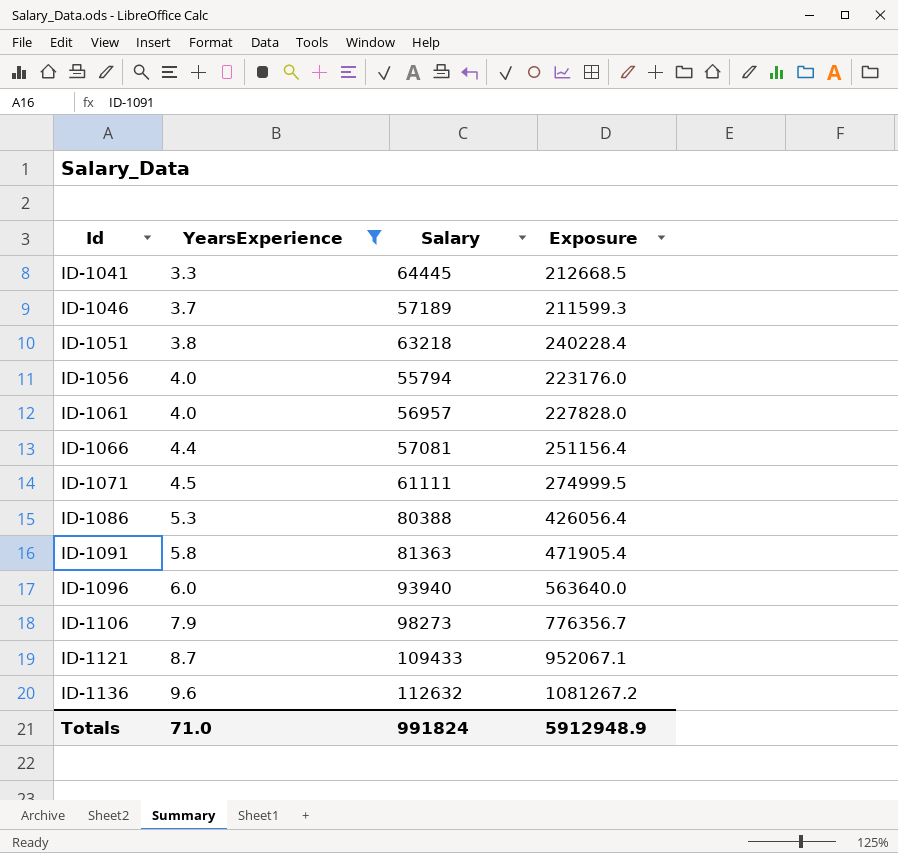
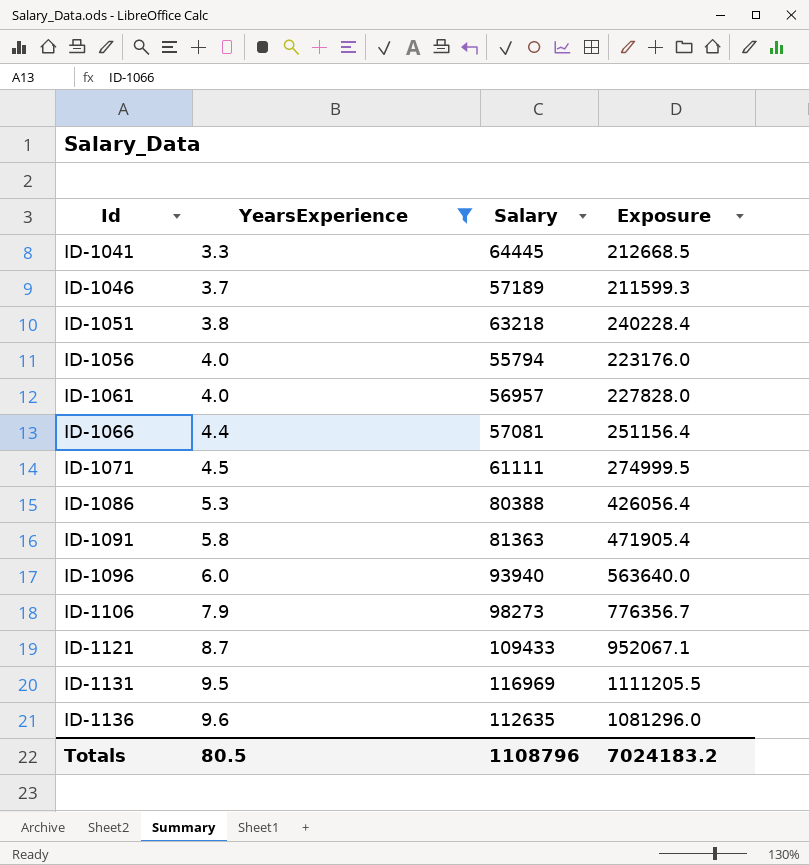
row ID-1131: none -> 9.5 | 116969 | 1111205.5
ID-1136 | Salary: 112632 -> 112635
ID-1136 | Exposure: 1081267.2 -> 1081296.0
Totals | YearsExperience: 71.0 -> 80.5
Totals | Salary: 991824 -> 1108796
Totals | Exposure: 5912948.9 -> 7024183.2

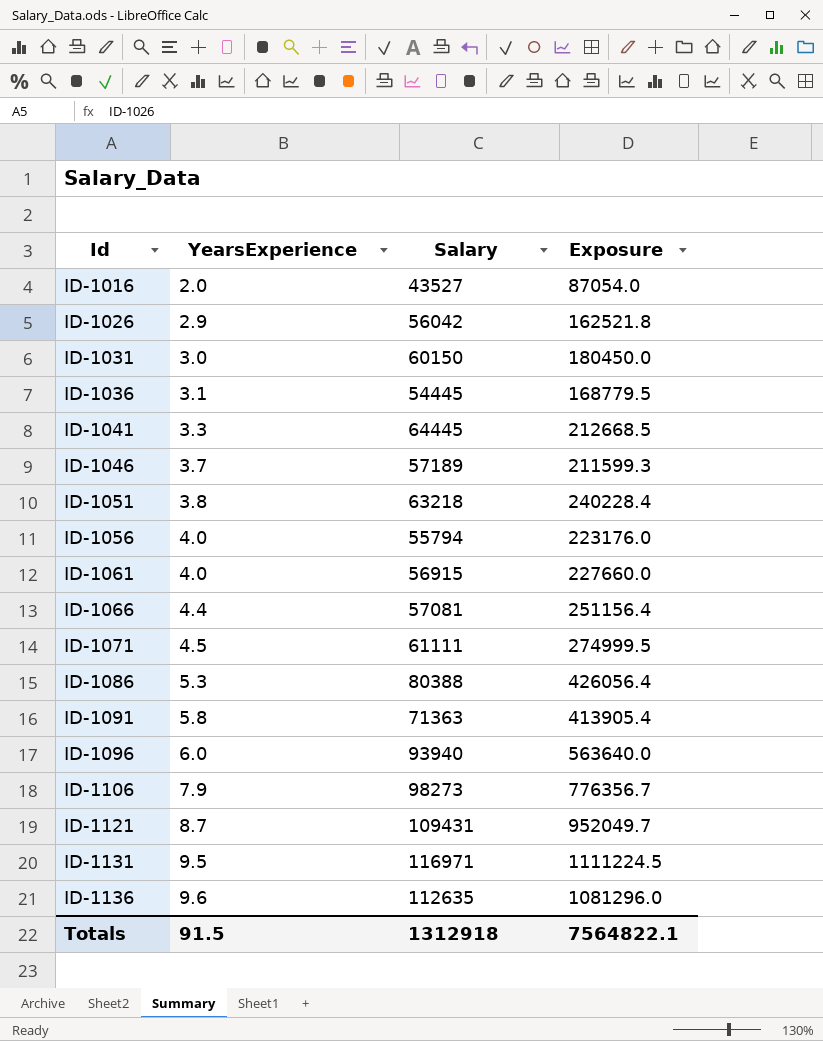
filter: YearsExperience >= 3.3 -> none
ID-1061 | Salary: 56957 -> 56915
ID-1061 | Exposure: 227828.0 -> 227660.0
ID-1091 | Salary: 81363 -> 71363
ID-1091 | Exposure: 471905.4 -> 413905.4
ID-1121 | Salary: 109433 -> 109431
ID-1121 | Exposure: 952067.1 -> 952049.7
ID-1131 | Salary: 116969 -> 116971
ID-1131 | Exposure: 1111205.5 -> 1111224.5
Totals | YearsExperience: 80.5 -> 91.5
Totals | Salary: 1108796 -> 1312918
Totals | Exposure: 7024183.2 -> 7564822.1

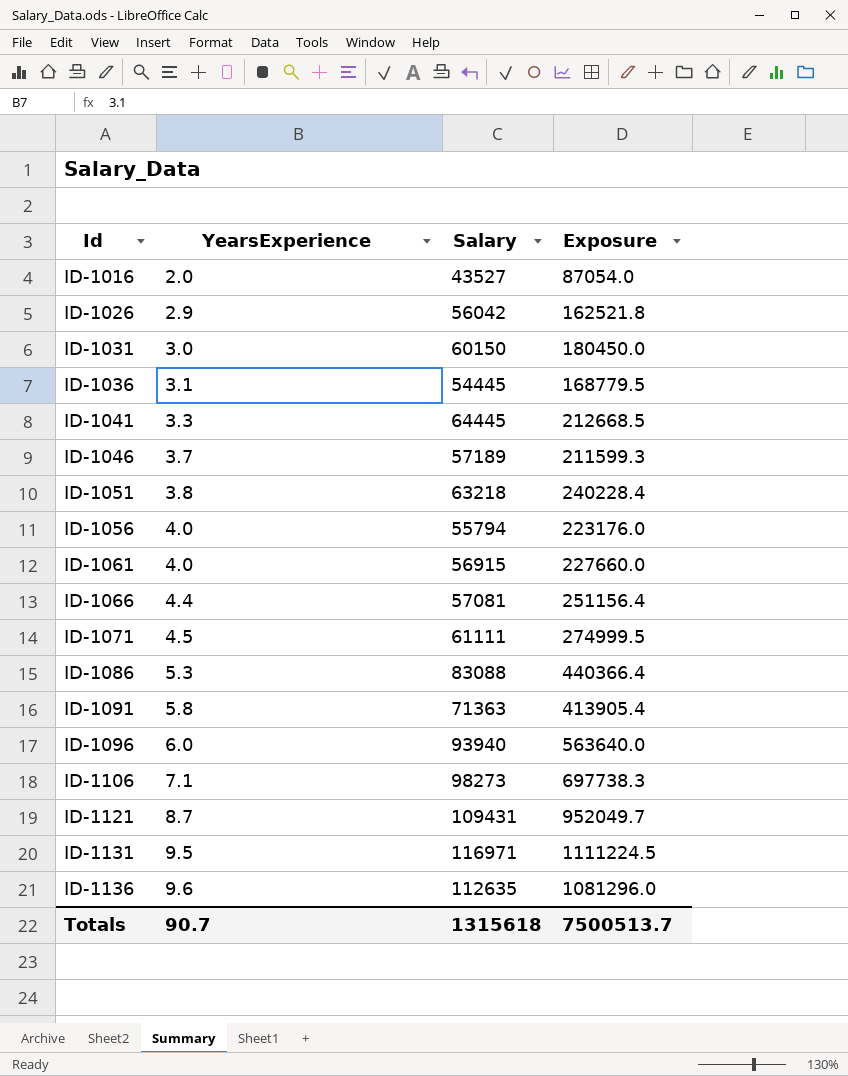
ID-1086 | Salary: 80388 -> 83088
ID-1086 | Exposure: 426056.4 -> 440366.4
ID-1106 | YearsExperience: 7.9 -> 7.1
ID-1106 | Exposure: 776356.7 -> 697738.3
Totals | YearsExperience: 91.5 -> 90.7
Totals | Salary: 1312918 -> 1315618
Totals | Exposure: 7564822.1 -> 7500513.7

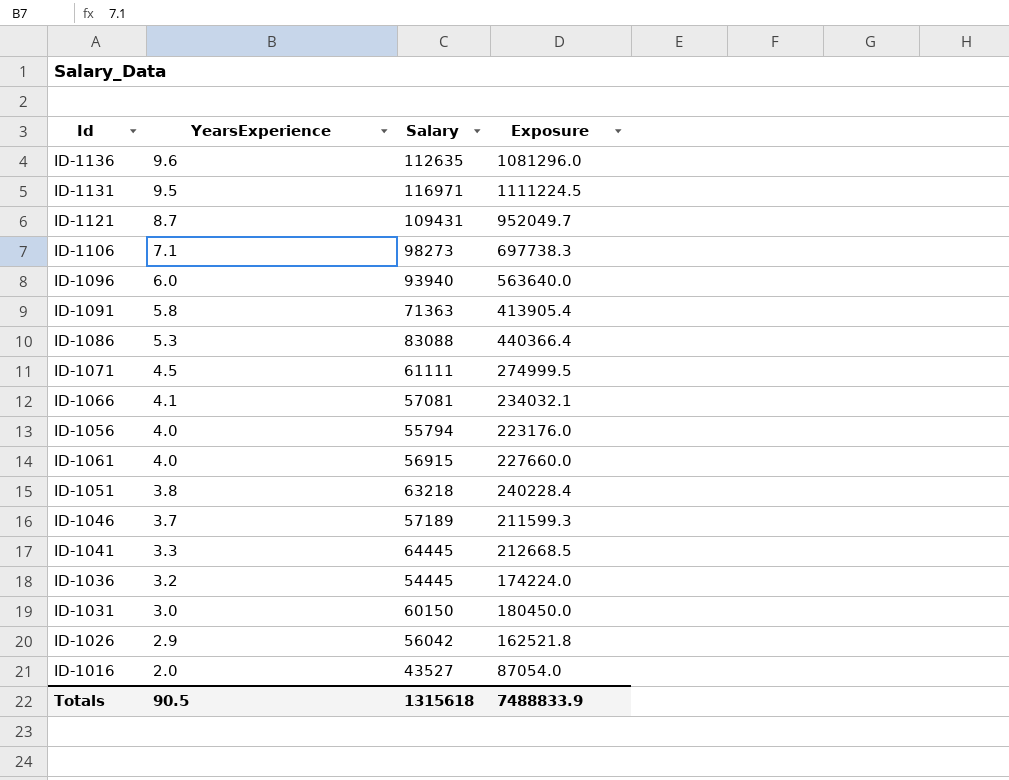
row order: Id ascending -> YearsExperience descending
ID-1066 | YearsExperience: 4.4 -> 4.1
ID-1066 | Exposure: 251156.4 -> 234032.1
ID-1036 | YearsExperience: 3.1 -> 3.2
ID-1036 | Exposure: 168779.5 -> 174224.0
Totals | YearsExperience: 90.7 -> 90.5
Totals | Exposure: 7500513.7 -> 7488833.9

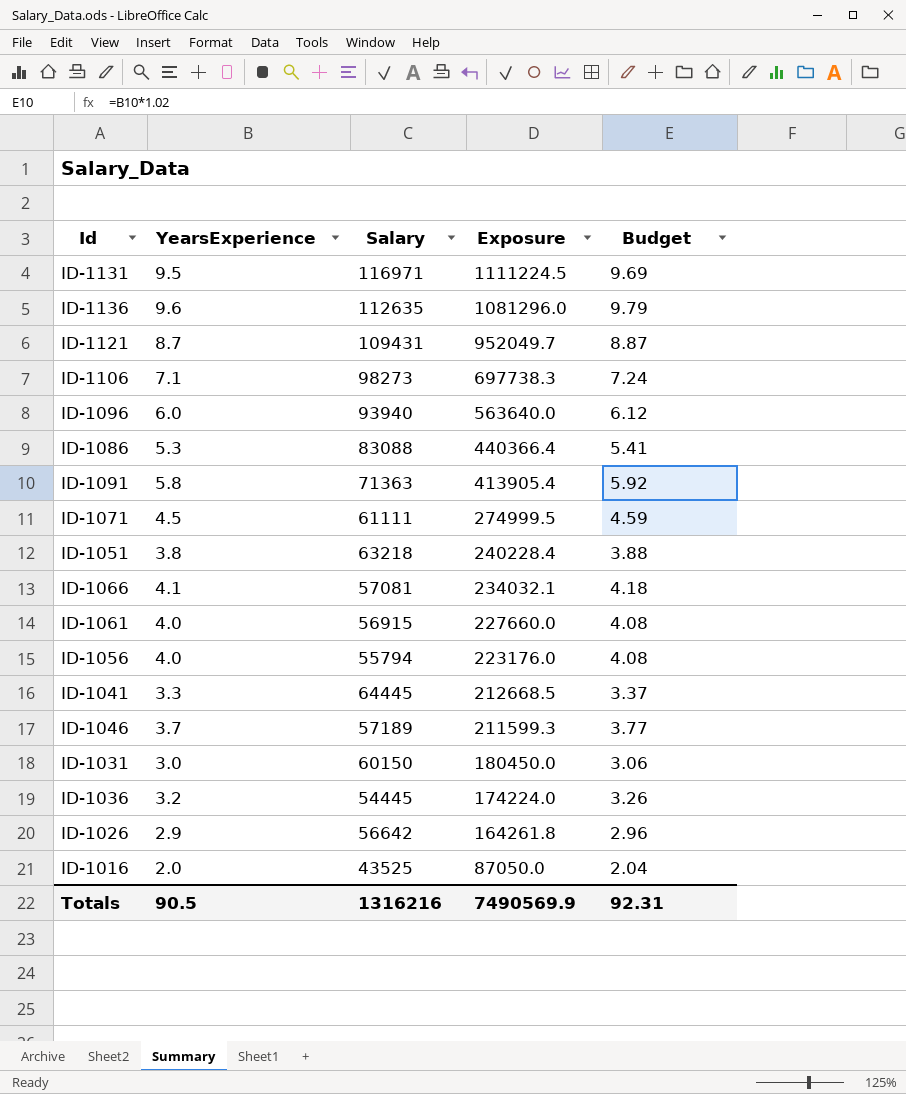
row order: YearsExperience descending -> Exposure descending
column Budget | formula: none -> [YearsExperience] * 1.02
ID-1026 | Salary: 56042 -> 56642
ID-1026 | Exposure: 162521.8 -> 164261.8
ID-1016 | Salary: 43527 -> 43525
ID-1016 | Exposure: 87054.0 -> 87050.0
Totals | Salary: 1315618 -> 1316216
Totals | Exposure: 7488833.9 -> 7490569.9

